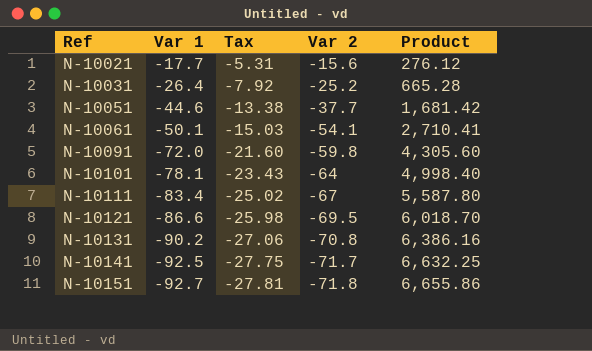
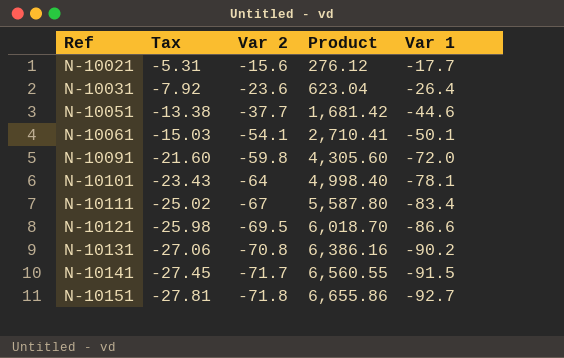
column Var 1 | position: 2 -> 5
N-10031 | Var 2: -25.2 -> -23.6
N-10031 | Product: 665.28 -> 623.04
N-10141 | Tax: -27.75 -> -27.45
N-10141 | Product: 6,632.25 -> 6,560.55
N-10141 | Var 1: -92.5 -> -91.5

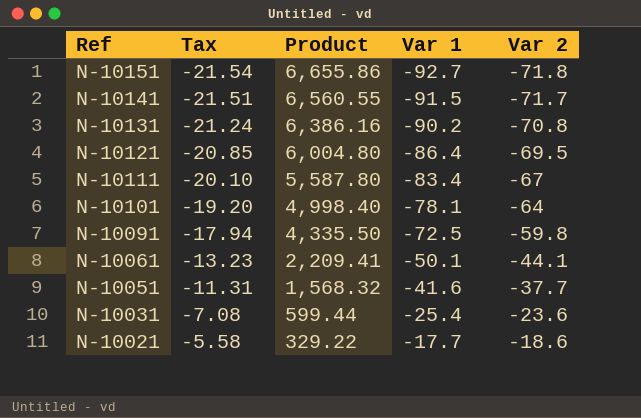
row order: Ref ascending -> Ref descending
column Tax | formula: [Var 1] * 0.3 -> [Var 2] * 0.3
column Var 2 | position: 3 -> 5
N-10121 | Product: 6,018.70 -> 6,004.80
N-10121 | Var 1: -86.6 -> -86.4
N-10091 | Product: 4,305.60 -> 4,335.50
N-10091 | Var 1: -72.0 -> -72.5
N-10061 | Product: 2,710.41 -> 2,209.41
N-10061 | Var 2: -54.1 -> -44.1
N-10051 | Product: 1,681.42 -> 1,568.32
N-10051 | Var 1: -44.6 -> -41.6
N-10031 | Product: 623.04 -> 599.44
N-10031 | Var 1: -26.4 -> -25.4
N-10021 | Product: 276.12 -> 329.22
N-10021 | Var 2: -15.6 -> -18.6

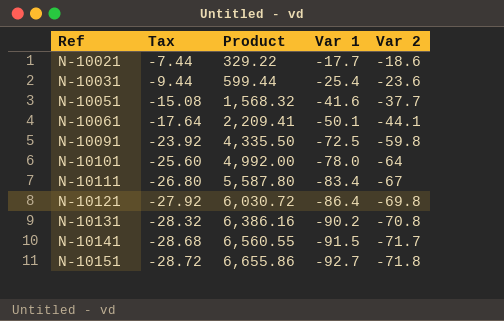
row order: Ref descending -> Ref ascending
column Tax | formula: [Var 2] * 0.3 -> [Var 2] * 0.4
N-10101 | Product: 4,998.40 -> 4,992.00
N-10101 | Var 1: -78.1 -> -78.0
N-10121 | Product: 6,004.80 -> 6,030.72
N-10121 | Var 2: -69.5 -> -69.8

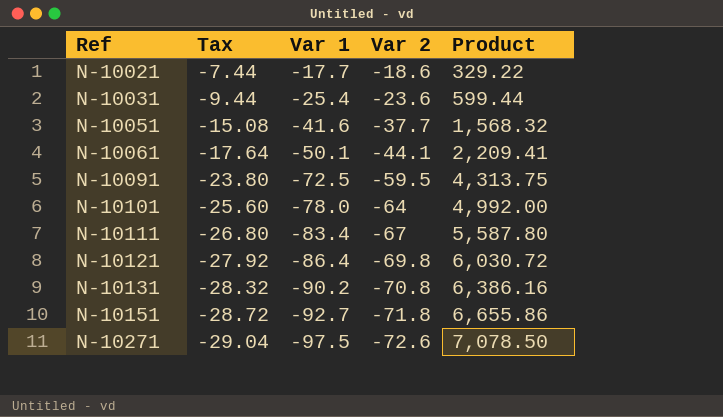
column Product | position: 3 -> 5
row N-10141: -28.68 | 6,560.55 | -91.5 | -71.7 -> none
N-10091 | Tax: -23.92 -> -23.80
N-10091 | Var 2: -59.8 -> -59.5
N-10091 | Product: 4,335.50 -> 4,313.75
row N-10271: none -> -29.04 | -97.5 | -72.6 | 7,078.50

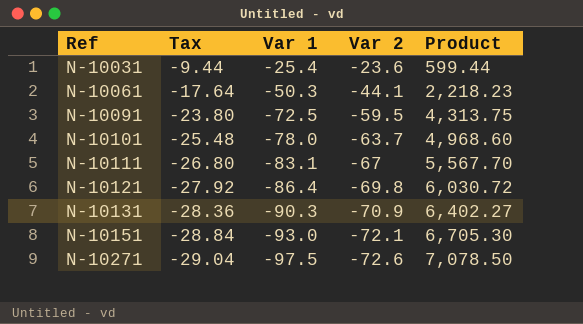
row N-10021: -7.44 | -17.7 | -18.6 | 329.22 -> none
row N-10051: -15.08 | -41.6 | -37.7 | 1,568.32 -> none
N-10061 | Var 1: -50.1 -> -50.3
N-10061 | Product: 2,209.41 -> 2,218.23
N-10101 | Tax: -25.60 -> -25.48
N-10101 | Var 2: -64 -> -63.7
N-10101 | Product: 4,992.00 -> 4,968.60
N-10111 | Var 1: -83.4 -> -83.1
N-10111 | Product: 5,587.80 -> 5,567.70
N-10131 | Tax: -28.32 -> -28.36
N-10131 | Var 1: -90.2 -> -90.3
N-10131 | Var 2: -70.8 -> -70.9
N-10131 | Product: 6,386.16 -> 6,402.27
N-10151 | Tax: -28.72 -> -28.84
N-10151 | Var 1: -92.7 -> -93.0
N-10151 | Var 2: -71.8 -> -72.1
N-10151 | Product: 6,655.86 -> 6,705.30

